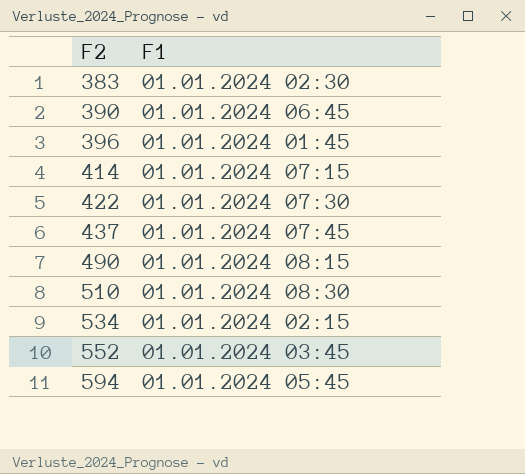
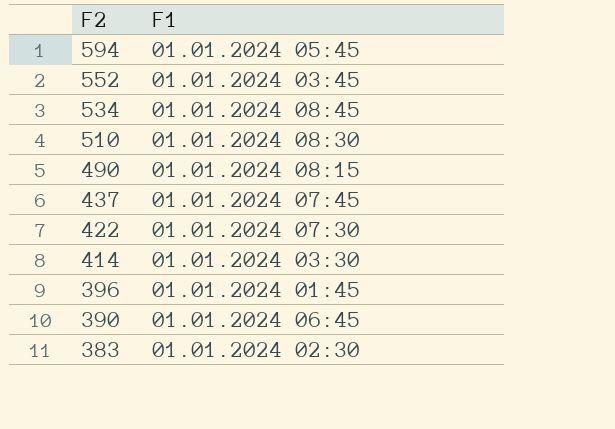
row order: F2 ascending -> F2 descending
534 | F1: 01.01.2024 02:15 -> 01.01.2024 08:45
414 | F1: 01.01.2024 07:15 -> 01.01.2024 03:30

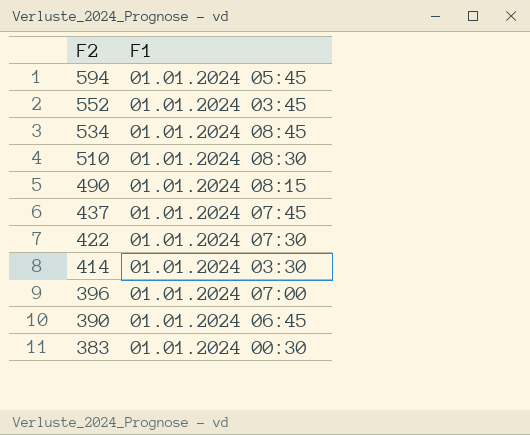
396 | F1: 01.01.2024 01:45 -> 01.01.2024 07:00
383 | F1: 01.01.2024 02:30 -> 01.01.2024 00:30

